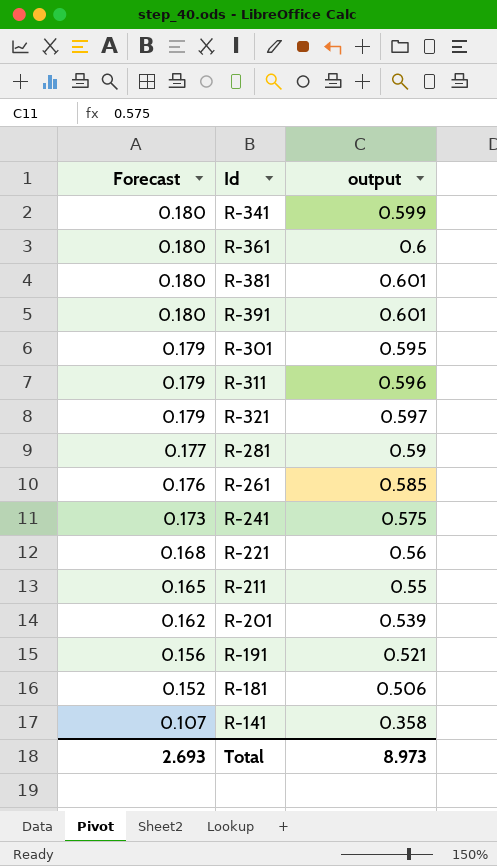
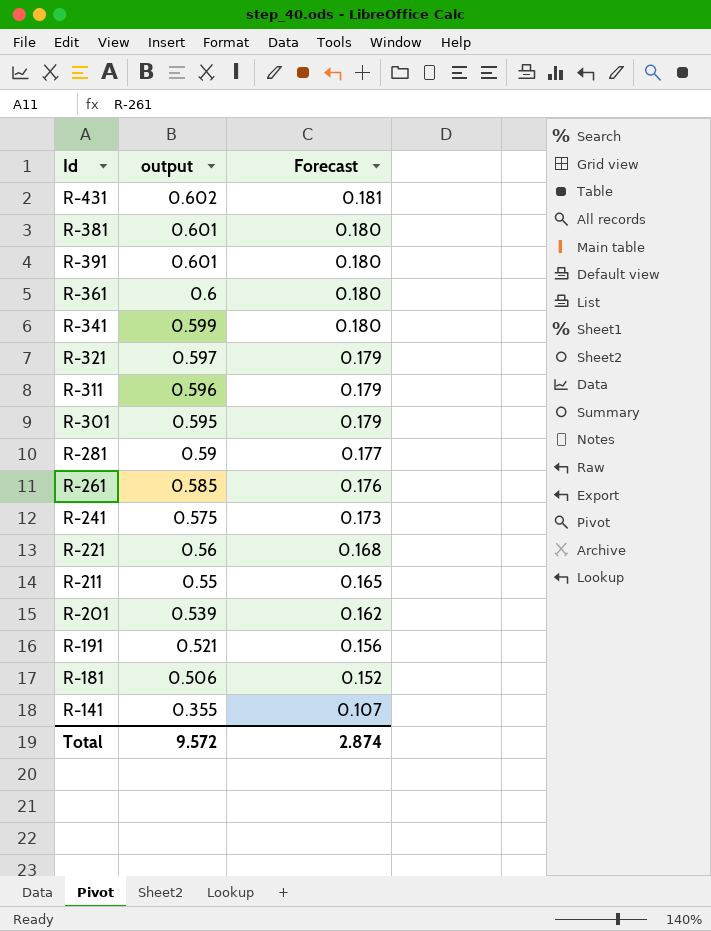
row order: Forecast descending -> output descending
column Forecast | position: 1 -> 3
row R-431: none -> 0.602 | 0.181
R-141 | output: 0.358 -> 0.355
Total | output: 8.973 -> 9.572
Total | Forecast: 2.693 -> 2.874

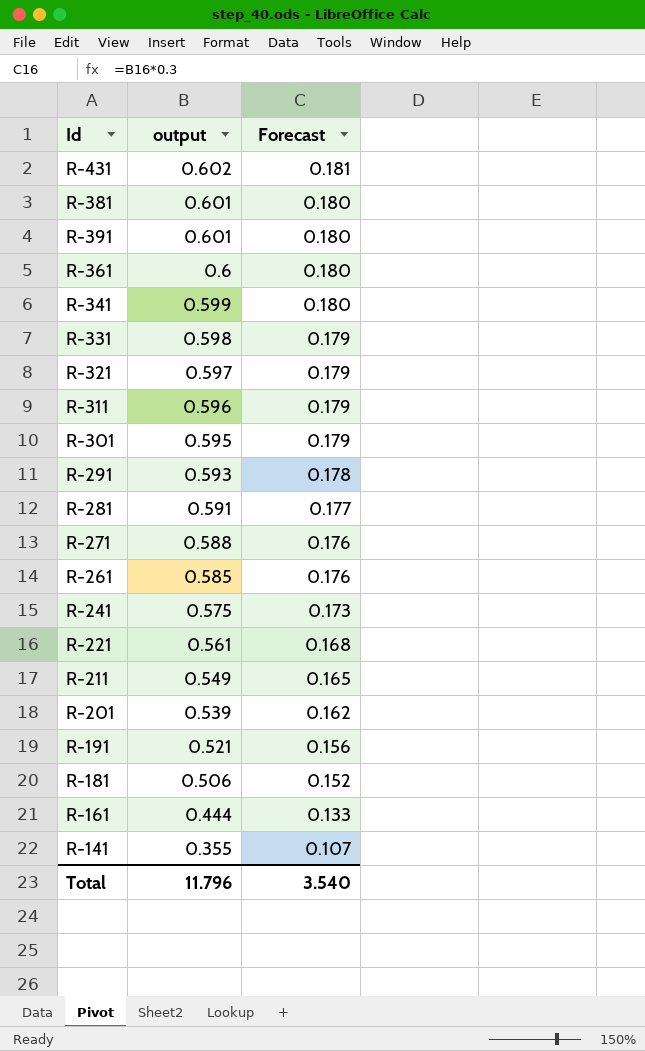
row R-331: none -> 0.598 | 0.179
row R-291: none -> 0.593 | 0.178
R-281 | output: 0.59 -> 0.591
row R-271: none -> 0.588 | 0.176
R-221 | output: 0.56 -> 0.561
R-211 | output: 0.55 -> 0.549
row R-161: none -> 0.444 | 0.133
Total | output: 9.572 -> 11.796
Total | Forecast: 2.874 -> 3.540

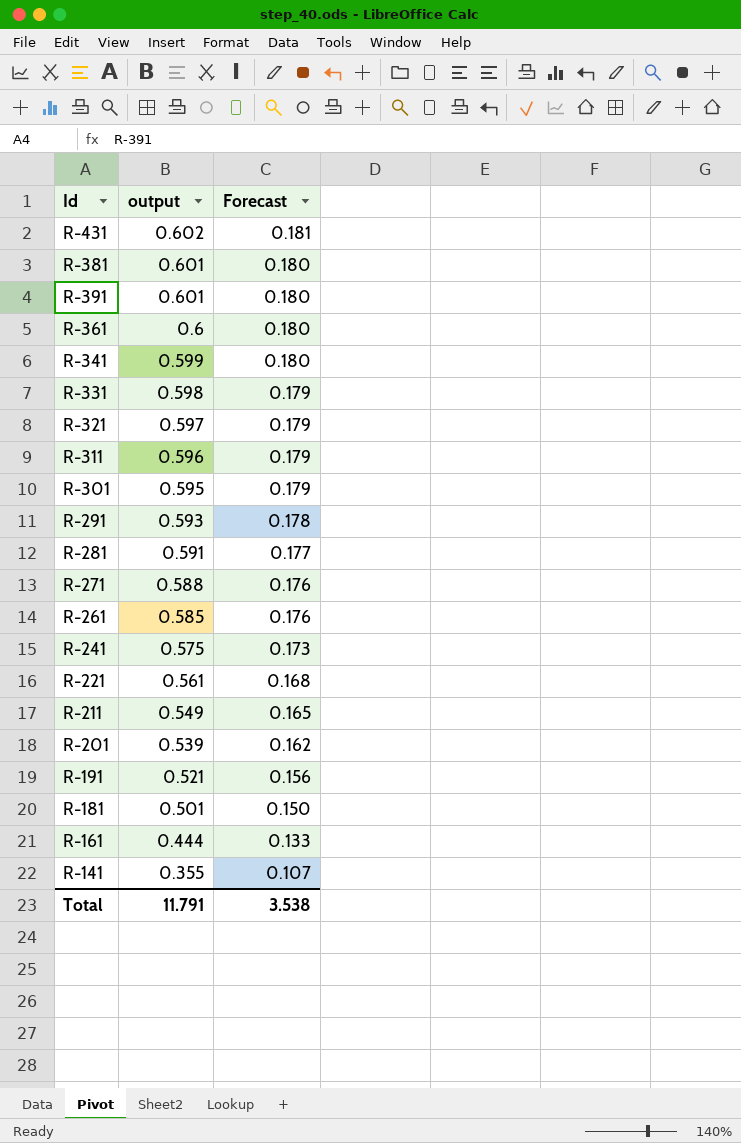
R-181 | output: 0.506 -> 0.501
R-181 | Forecast: 0.152 -> 0.150
Total | output: 11.796 -> 11.791
Total | Forecast: 3.540 -> 3.538

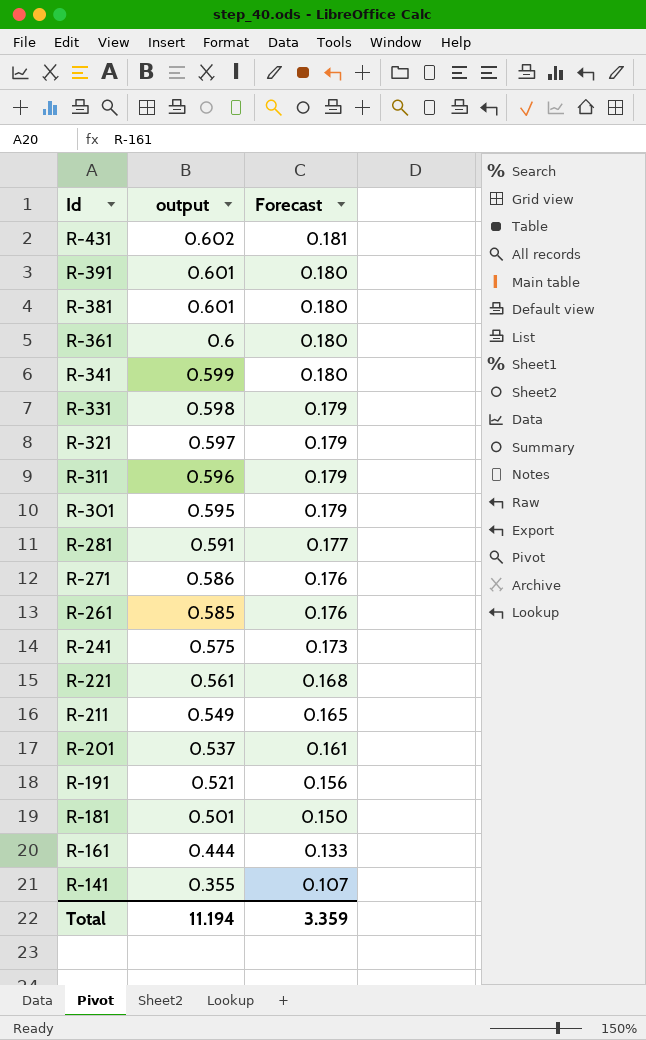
row order: output descending -> Id descending
row R-291: 0.593 | 0.178 -> none
R-271 | output: 0.588 -> 0.586
R-201 | output: 0.539 -> 0.537
R-201 | Forecast: 0.162 -> 0.161
Total | output: 11.791 -> 11.194
Total | Forecast: 3.538 -> 3.359

